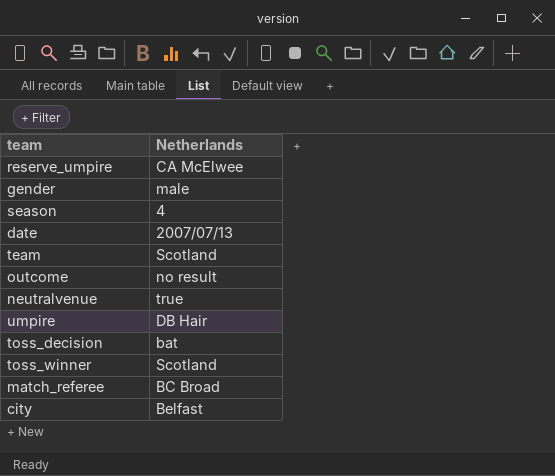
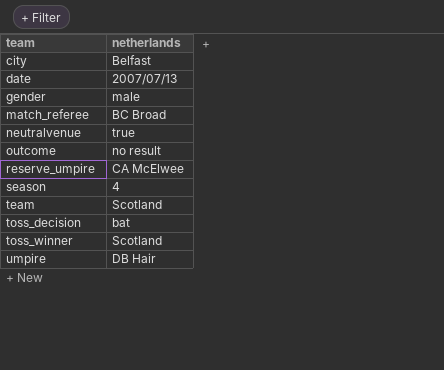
row order: none -> team ascending
column name: Netherlands -> netherlands

